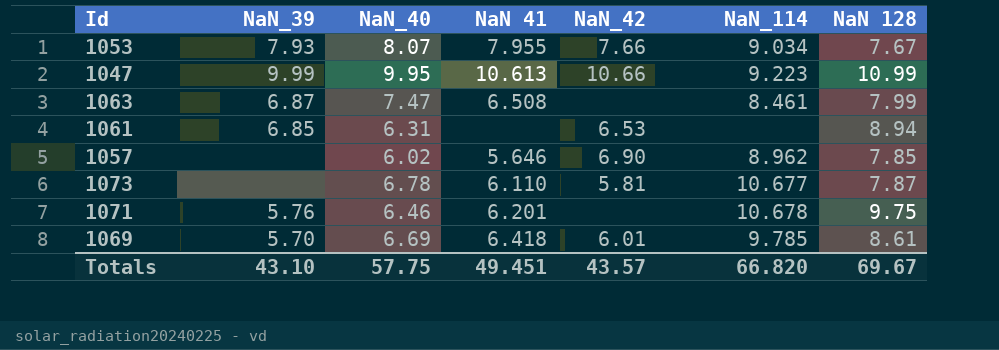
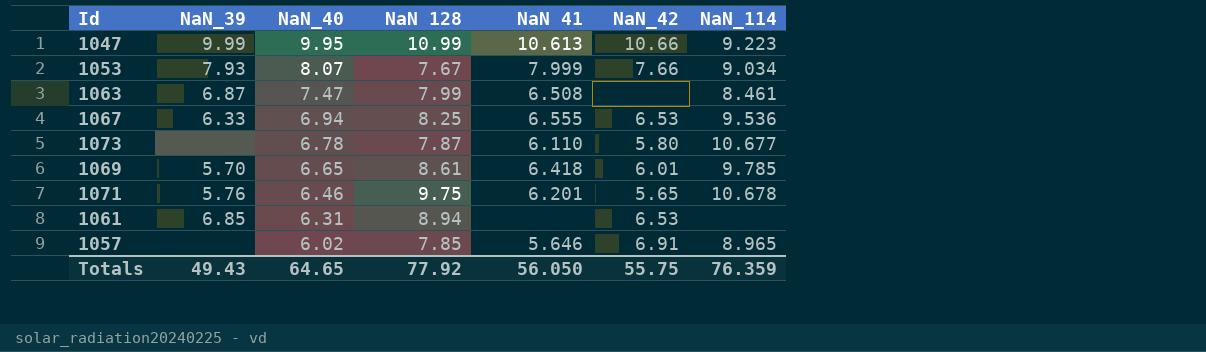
row order: none -> NaN_40 descending
column NaN 128 | position: 7 -> 4
1053 | NaN 41: 7.955 -> 7.999
row 1067: none -> 6.33 | 6.94 | 8.25 | 6.555 | 6.53 | 9.536
1073 | NaN_42: 5.81 -> 5.80
1069 | NaN_40: 6.69 -> 6.65
1071 | NaN_42: none -> 5.65
1057 | NaN_42: 6.90 -> 6.91
1057 | NaN_114: 8.962 -> 8.965
Totals | NaN_39: 43.10 -> 49.43
Totals | NaN_40: 57.75 -> 64.65
Totals | NaN 128: 69.67 -> 77.92
Totals | NaN 41: 49.451 -> 56.050
Totals | NaN_42: 43.57 -> 55.75
Totals | NaN_114: 66.820 -> 76.359

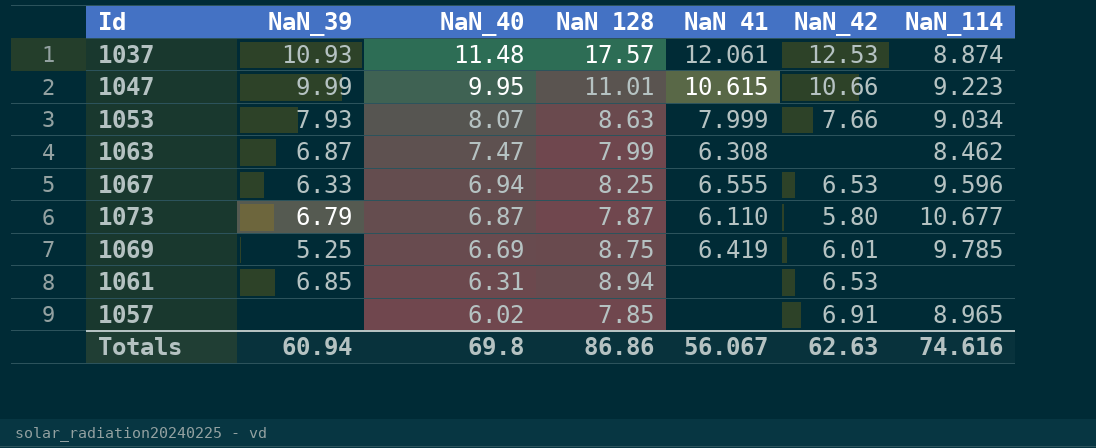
row 1071: 5.76 | 6.46 | 9.75 | 6.201 | 5.65 | 10.678 -> none
row 1037: none -> 10.93 | 11.48 | 17.57 | 12.061 | 12.53 | 8.874
1047 | NaN 128: 10.99 -> 11.01
1047 | NaN 41: 10.613 -> 10.615
1053 | NaN 128: 7.67 -> 8.63
1063 | NaN 41: 6.508 -> 6.308
1063 | NaN_114: 8.461 -> 8.462
1067 | NaN_114: 9.536 -> 9.596
1073 | NaN_39: none -> 6.79
1073 | NaN_40: 6.78 -> 6.87
1069 | NaN_39: 5.70 -> 5.25
1069 | NaN_40: 6.65 -> 6.69
1069 | NaN 128: 8.61 -> 8.75
1069 | NaN 41: 6.418 -> 6.419
1057 | NaN 41: 5.646 -> none
Totals | NaN_39: 49.43 -> 60.94
Totals | NaN_40: 64.65 -> 69.8
Totals | NaN 128: 77.92 -> 86.86
Totals | NaN 41: 56.050 -> 56.067
Totals | NaN_42: 55.75 -> 62.63
Totals | NaN_114: 76.359 -> 74.616

